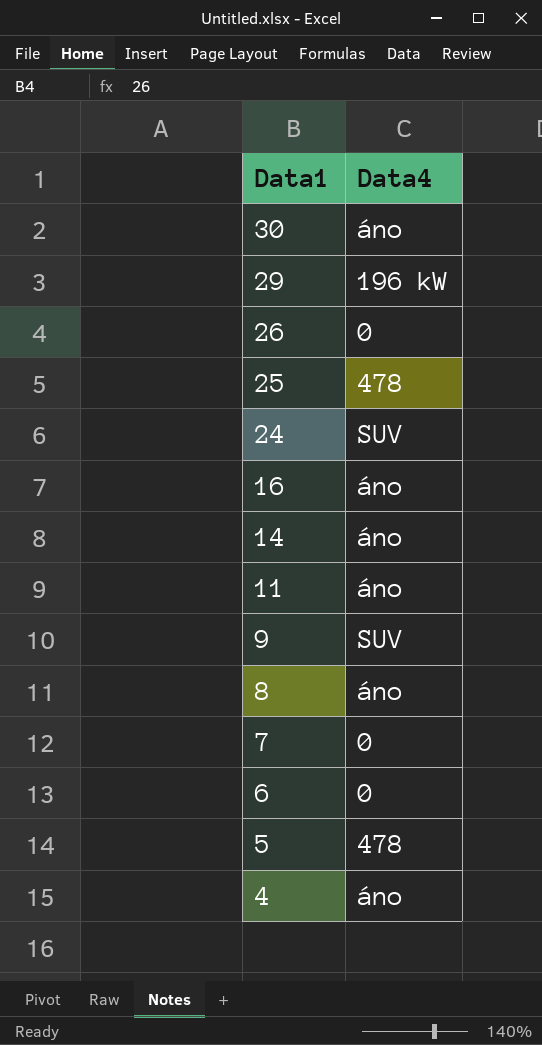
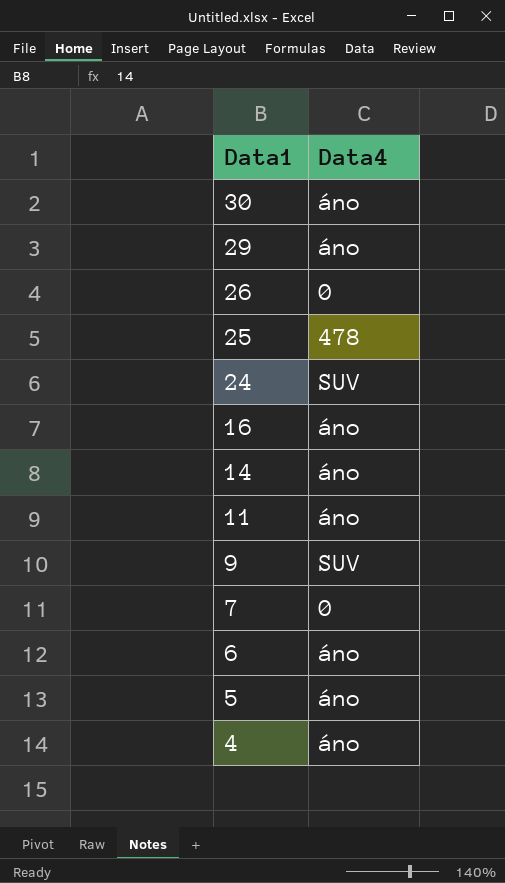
row 8: áno -> none
29 | Data4: 196 kW -> áno
6 | Data4: 0 -> áno
5 | Data4: 478 -> áno

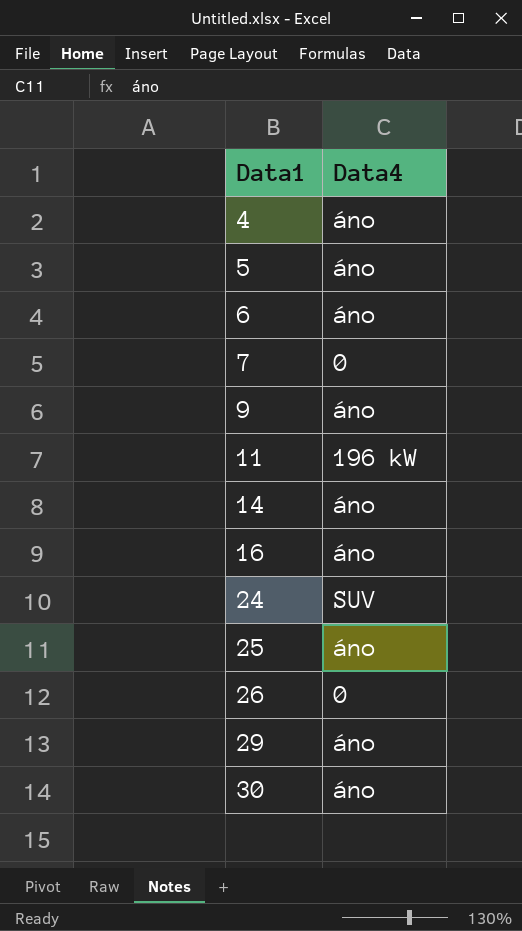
row order: Data1 descending -> Data1 ascending
9 | Data4: SUV -> áno
11 | Data4: áno -> 196 kW
25 | Data4: 478 -> áno

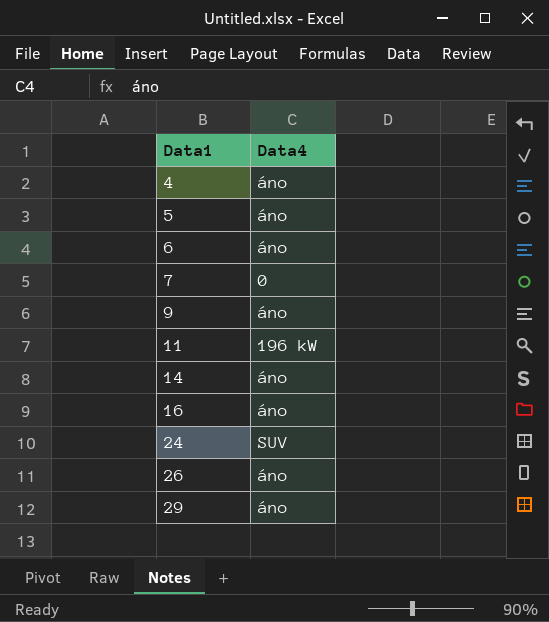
row 25: áno -> none
row 30: áno -> none
26 | Data4: 0 -> áno

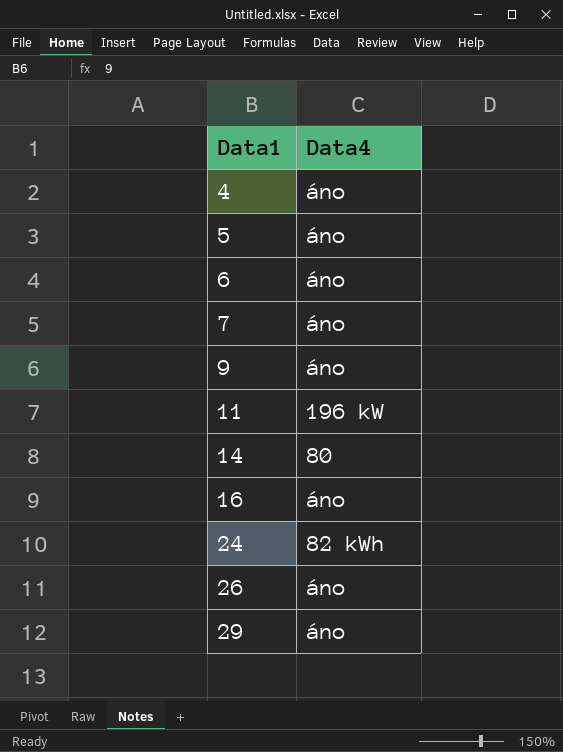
7 | Data4: 0 -> áno
14 | Data4: áno -> 80
24 | Data4: SUV -> 82 kWh

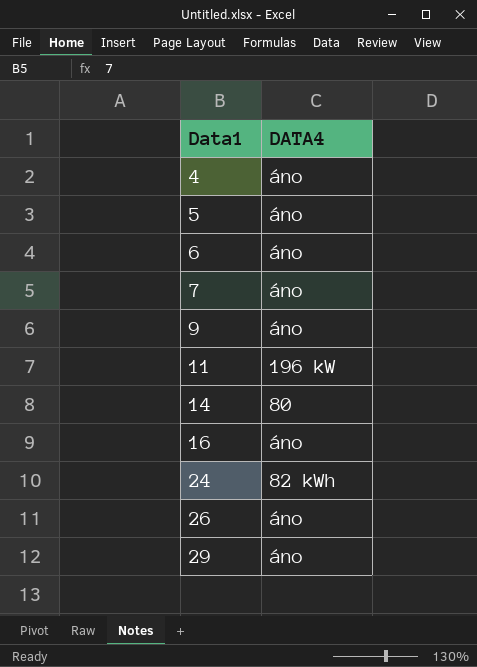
column name: Data4 -> DATA4

